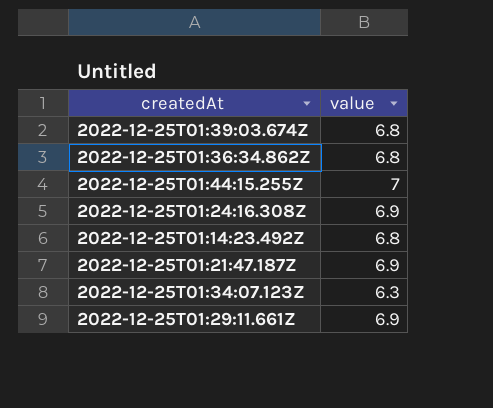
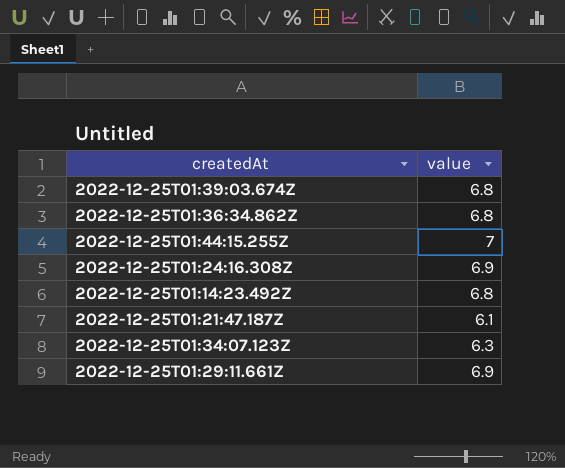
2022-12-25T01:21:47.187Z | value: 6.9 -> 6.1

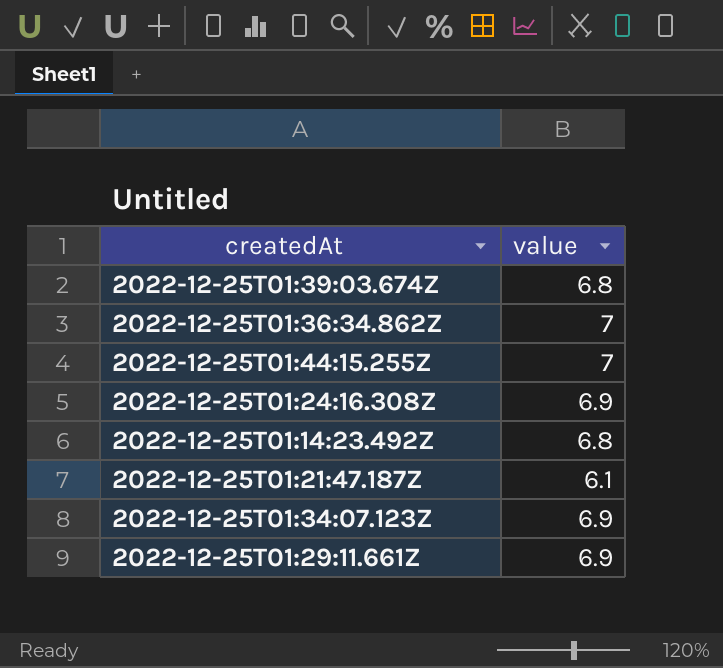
2022-12-25T01:36:34.862Z | value: 6.8 -> 7
2022-12-25T01:34:07.123Z | value: 6.3 -> 6.9

